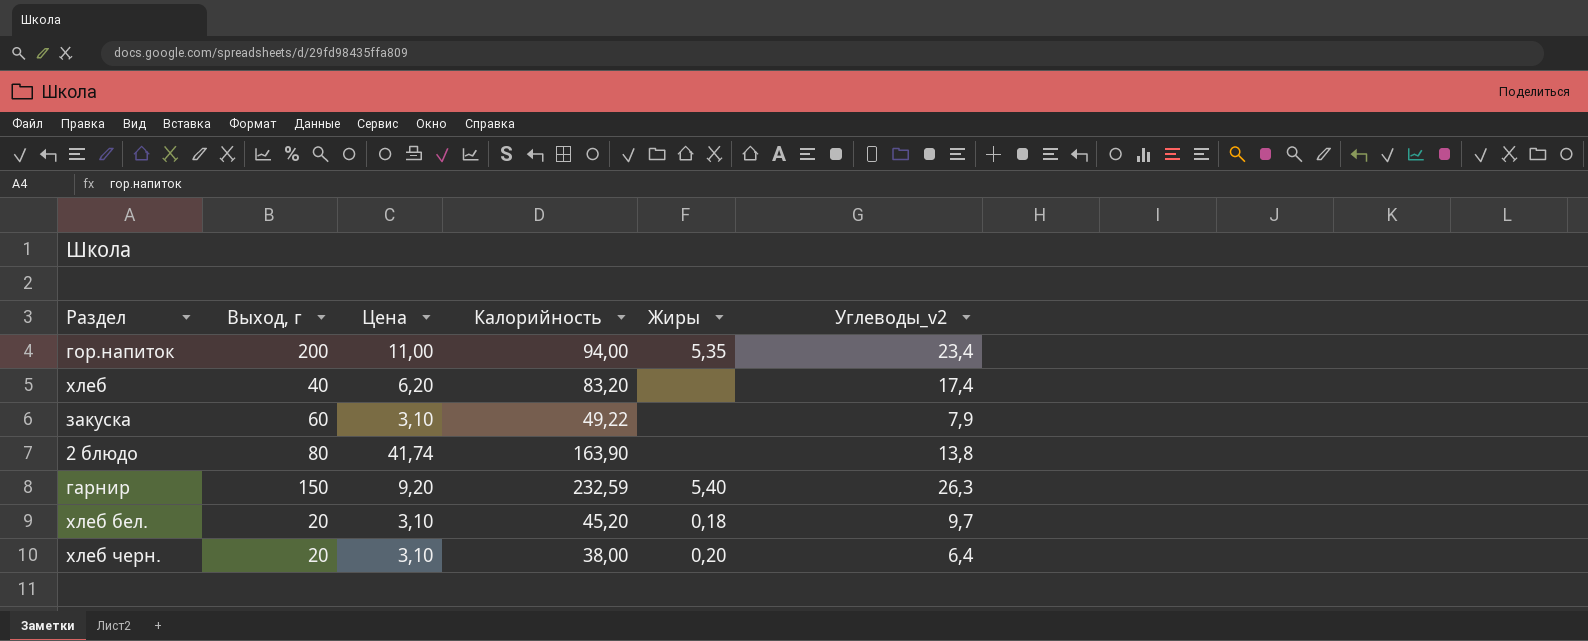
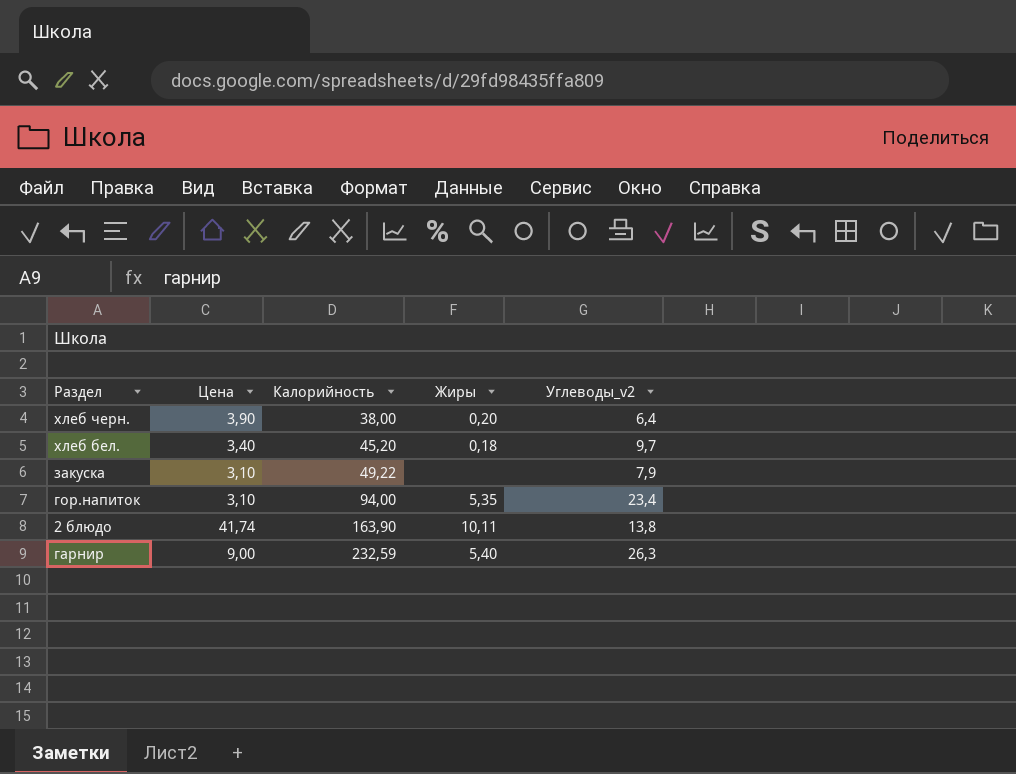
row order: none -> Калорийность ascending
column Выход, г | position: 2 -> none
row хлеб: 40 | 6,20 | 83,20 | none | 17,4 -> none
хлеб черн. | Цена: 3,10 -> 3,90
хлеб бел. | Цена: 3,10 -> 3,40
гор.напиток | Цена: 11,00 -> 3,10
2 блюдо | Жиры: none -> 10,11
гарнир | Цена: 9,20 -> 9,00

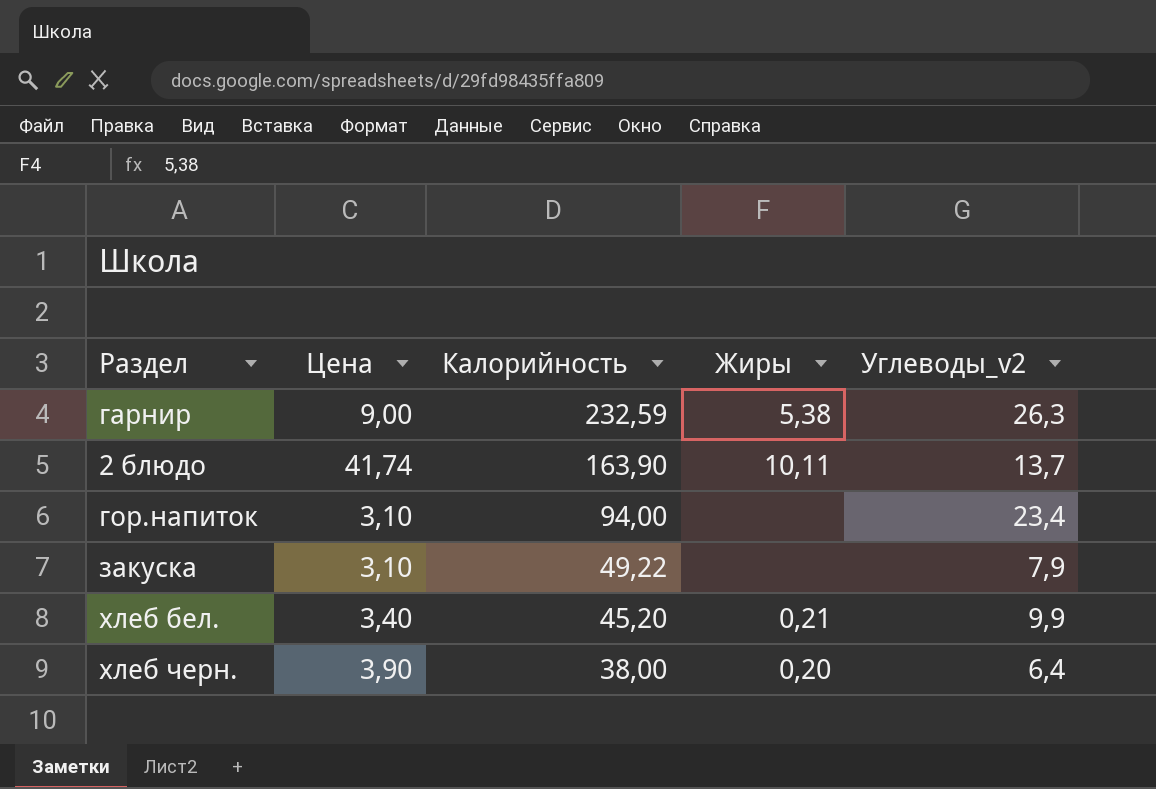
row order: Калорийность ascending -> Калорийность descending
гарнир | Жиры: 5,40 -> 5,38
2 блюдо | Углеводы_v2: 13,8 -> 13,7
гор.напиток | Жиры: 5,35 -> none
хлеб бел. | Жиры: 0,18 -> 0,21
хлеб бел. | Углеводы_v2: 9,7 -> 9,9

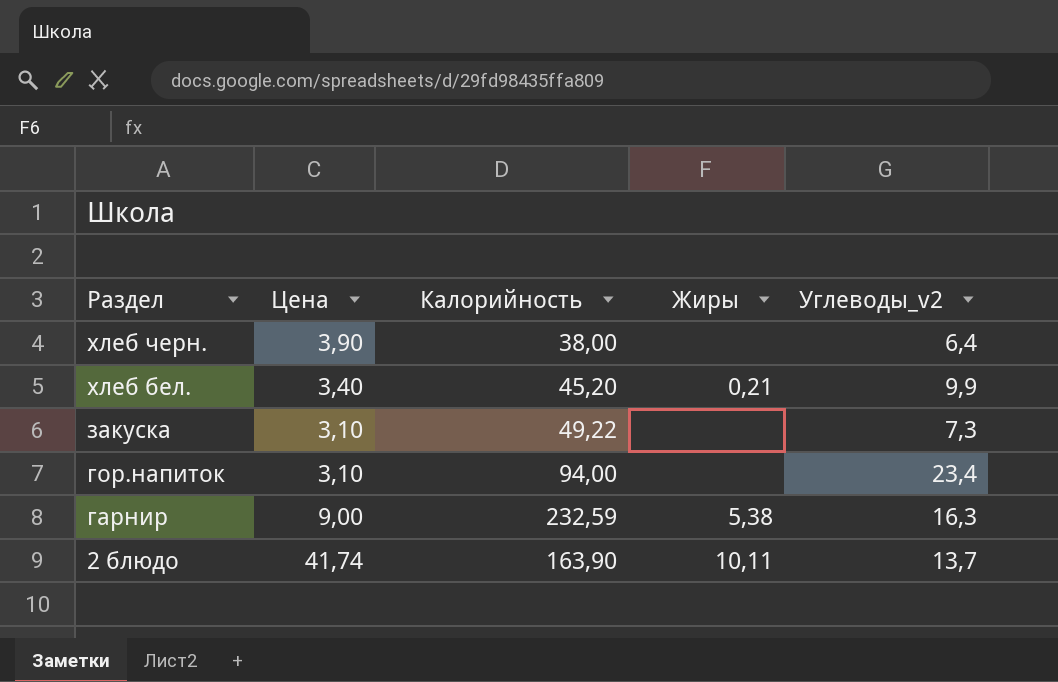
row order: Калорийность descending -> Раздел descending
хлеб черн. | Жиры: 0,20 -> none
закуска | Углеводы_v2: 7,9 -> 7,3
гарнир | Углеводы_v2: 26,3 -> 16,3

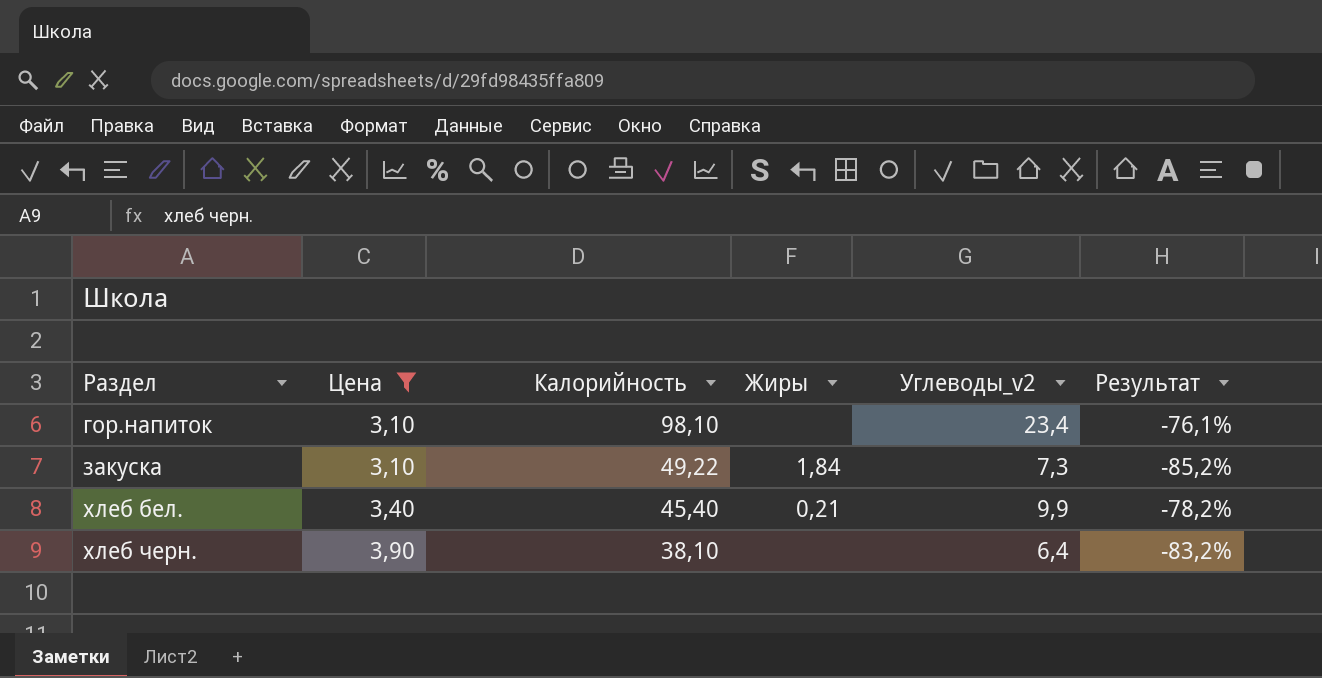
filter: none -> Цена <= 3,90
row order: Раздел descending -> Раздел ascending
column Результат | formula: none -> ([Углеводы_v2] - [Калорийность]) / [Калорийность]
гор.напиток | Калорийность: 94,00 -> 98,10
закуска | Жиры: none -> 1,84
хлеб бел. | Калорийность: 45,20 -> 45,40
хлеб черн. | Калорийность: 38,00 -> 38,10

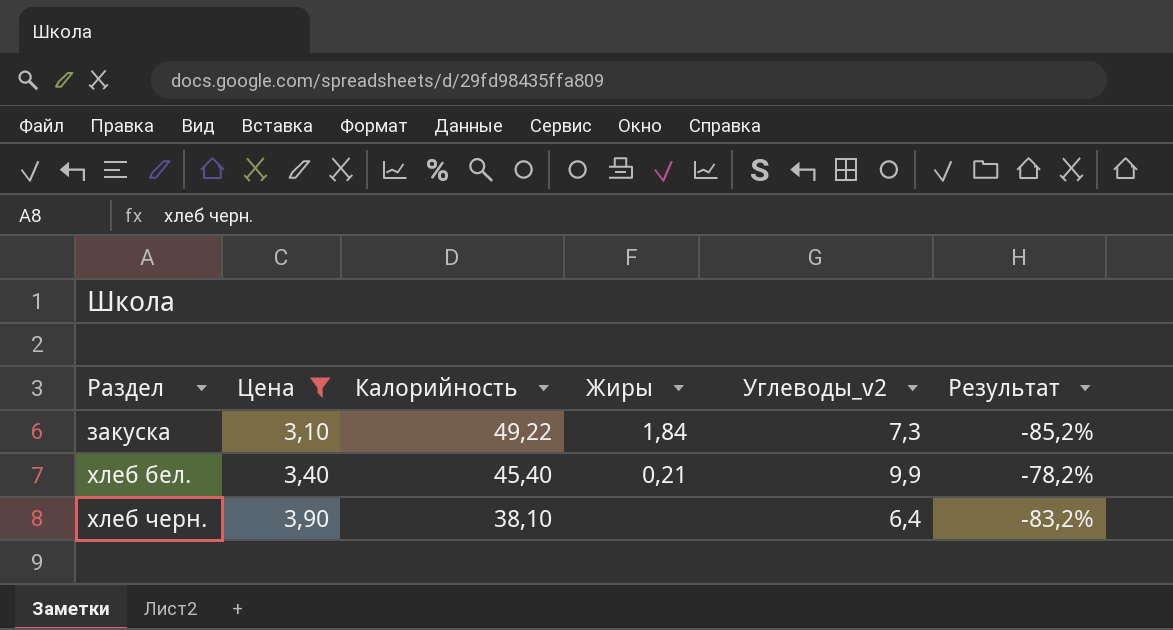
row гор.напиток: 3,10 | 98,10 | none | 23,4 | -76,1% -> none

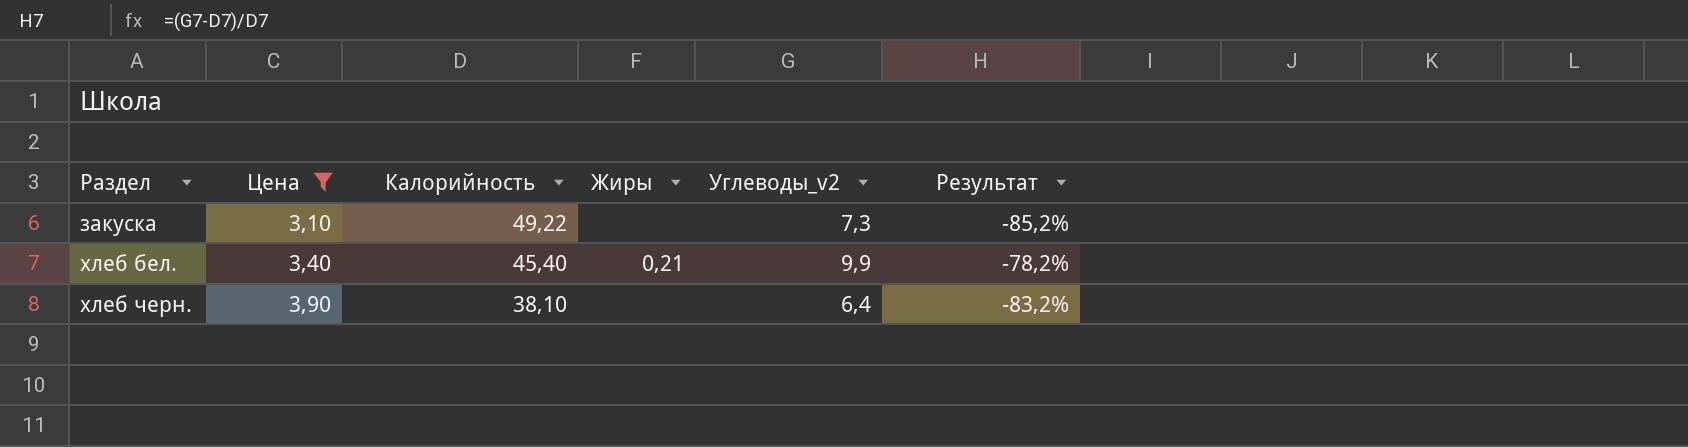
закуска | Жиры: 1,84 -> none

